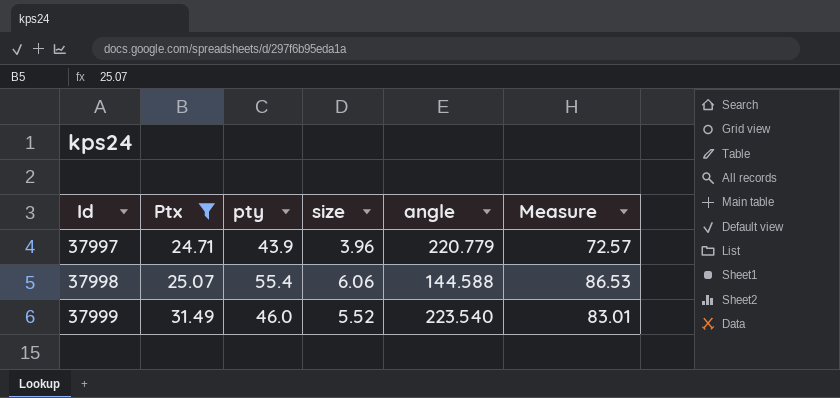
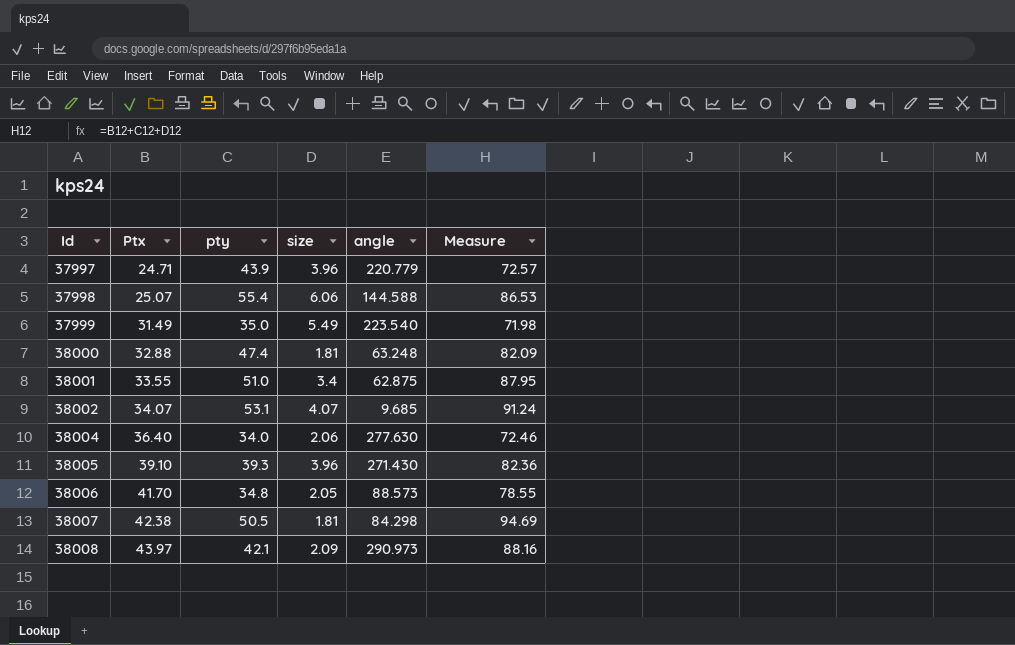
filter: Ptx <= 31.49 -> none
37999 | pty: 46.0 -> 35.0
37999 | size: 5.52 -> 5.49
37999 | Measure: 83.01 -> 71.98

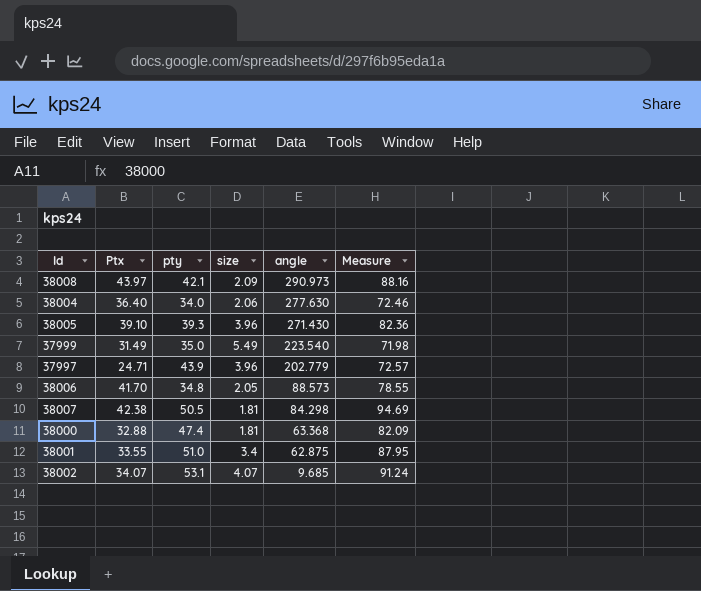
row order: Id ascending -> angle descending
row 37998: 25.07 | 55.4 | 6.06 | 144.588 | 86.53 -> none
37997 | angle: 220.779 -> 202.779
38000 | angle: 63.248 -> 63.368

